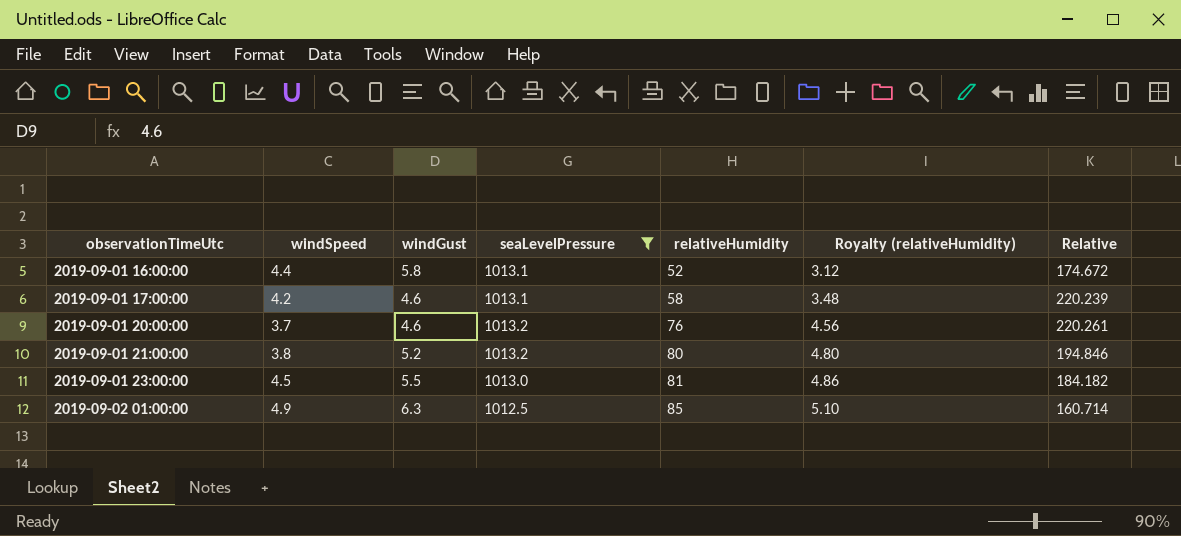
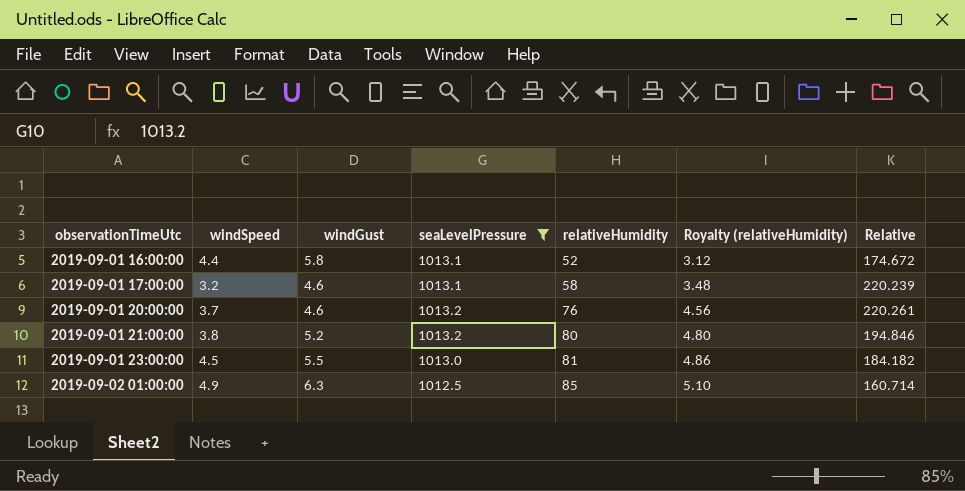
2019-09-01 17:00:00 | windSpeed: 4.2 -> 3.2

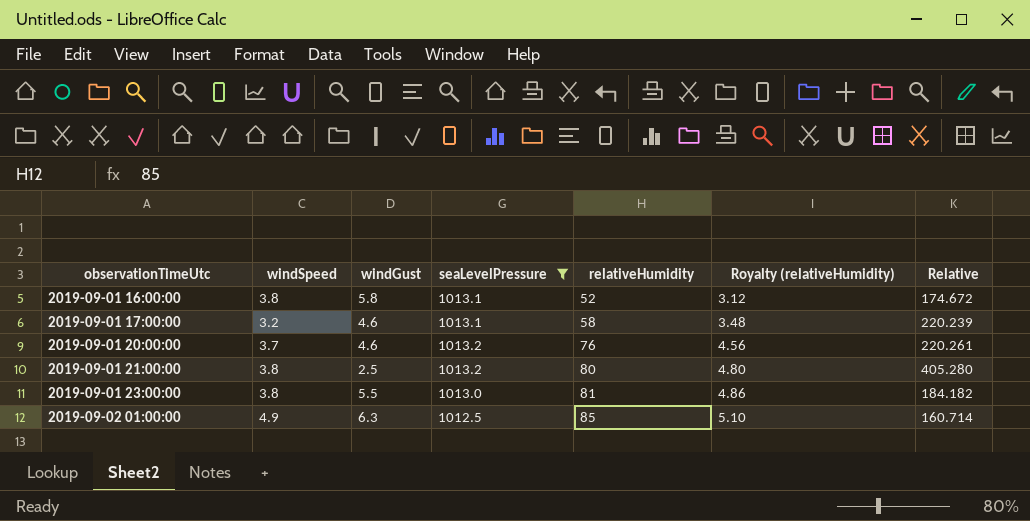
2019-09-01 16:00:00 | windSpeed: 4.4 -> 3.8
2019-09-01 21:00:00 | windGust: 5.2 -> 2.5
2019-09-01 21:00:00 | Relative: 194.846 -> 405.280
2019-09-01 23:00:00 | windSpeed: 4.5 -> 3.8

